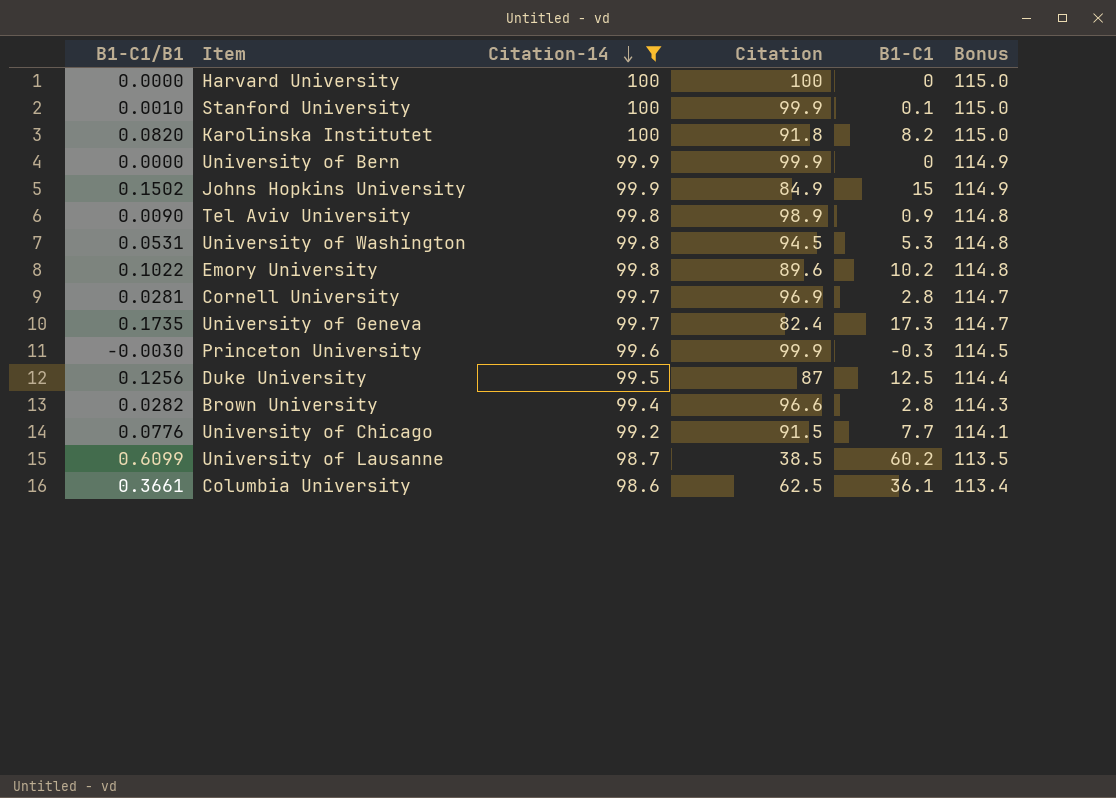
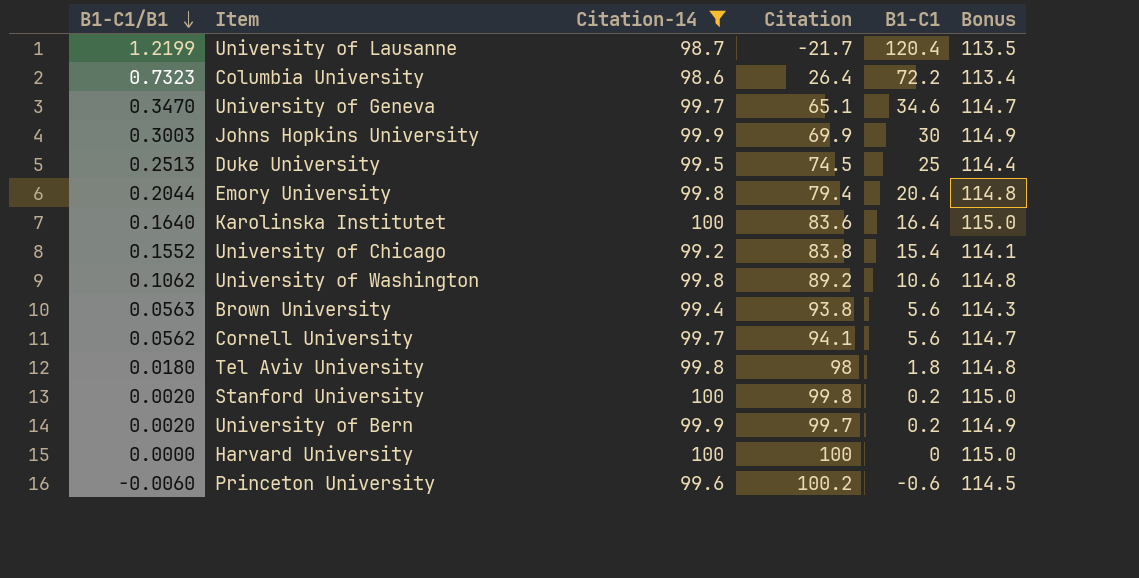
row order: Citation-14 descending -> B1-C1/B1 descending
University of Lausanne | B1-C1/B1: 0.6099 -> 1.2199
University of Lausanne | Citation: 38.5 -> -21.7
University of Lausanne | B1-C1: 60.2 -> 120.4
Columbia University | B1-C1/B1: 0.3661 -> 0.7323
Columbia University | Citation: 62.5 -> 26.4
Columbia University | B1-C1: 36.1 -> 72.2
University of Geneva | B1-C1/B1: 0.1735 -> 0.3470
University of Geneva | Citation: 82.4 -> 65.1
University of Geneva | B1-C1: 17.3 -> 34.6
Johns Hopkins University | B1-C1/B1: 0.1502 -> 0.3003
Johns Hopkins University | Citation: 84.9 -> 69.9
Johns Hopkins University | B1-C1: 15 -> 30
Duke University | B1-C1/B1: 0.1256 -> 0.2513
Duke University | Citation: 87 -> 74.5
Duke University | B1-C1: 12.5 -> 25
Emory University | B1-C1/B1: 0.1022 -> 0.2044
Emory University | Citation: 89.6 -> 79.4
Emory University | B1-C1: 10.2 -> 20.4
Karolinska Institutet | B1-C1/B1: 0.0820 -> 0.1640
Karolinska Institutet | Citation: 91.8 -> 83.6
Karolinska Institutet | B1-C1: 8.2 -> 16.4
University of Chicago | B1-C1/B1: 0.0776 -> 0.1552
University of Chicago | Citation: 91.5 -> 83.8
University of Chicago | B1-C1: 7.7 -> 15.4
University of Washington | B1-C1/B1: 0.0531 -> 0.1062
University of Washington | Citation: 94.5 -> 89.2
University of Washington | B1-C1: 5.3 -> 10.6
Brown University | B1-C1/B1: 0.0282 -> 0.0563
Brown University | Citation: 96.6 -> 93.8
Brown University | B1-C1: 2.8 -> 5.6
Cornell University | B1-C1/B1: 0.0281 -> 0.0562
Cornell University | Citation: 96.9 -> 94.1
Cornell University | B1-C1: 2.8 -> 5.6
Tel Aviv University | B1-C1/B1: 0.0090 -> 0.0180
Tel Aviv University | Citation: 98.9 -> 98
Tel Aviv University | B1-C1: 0.9 -> 1.8
Stanford University | B1-C1/B1: 0.0010 -> 0.0020
Stanford University | Citation: 99.9 -> 99.8
Stanford University | B1-C1: 0.1 -> 0.2
University of Bern | B1-C1/B1: 0.0000 -> 0.0020
University of Bern | Citation: 99.9 -> 99.7
University of Bern | B1-C1: 0 -> 0.2
Princeton University | B1-C1/B1: -0.0030 -> -0.0060
Princeton University | Citation: 99.9 -> 100.2
Princeton University | B1-C1: -0.3 -> -0.6

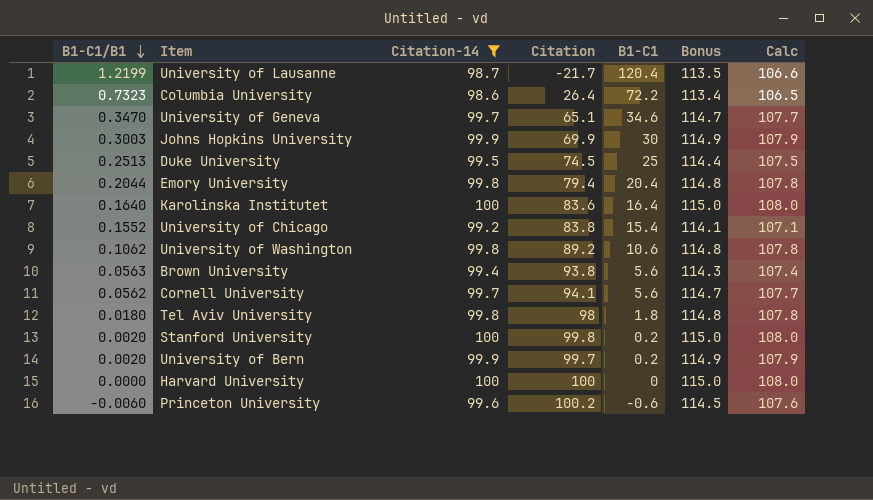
column Calc | formula: none -> [Citation-14] * 1.08

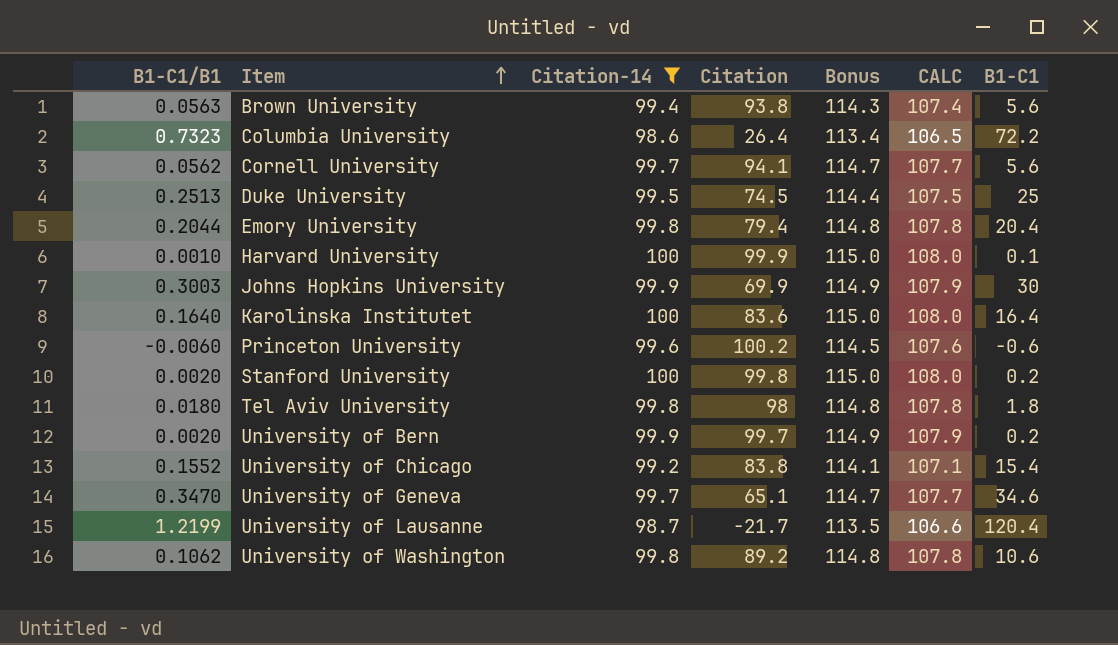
row order: B1-C1/B1 descending -> Item ascending
column name: Calc -> CALC
column B1-C1 | position: 5 -> 7
Harvard University | B1-C1/B1: 0.0000 -> 0.0010
Harvard University | Citation: 100 -> 99.9
Harvard University | B1-C1: 0 -> 0.1

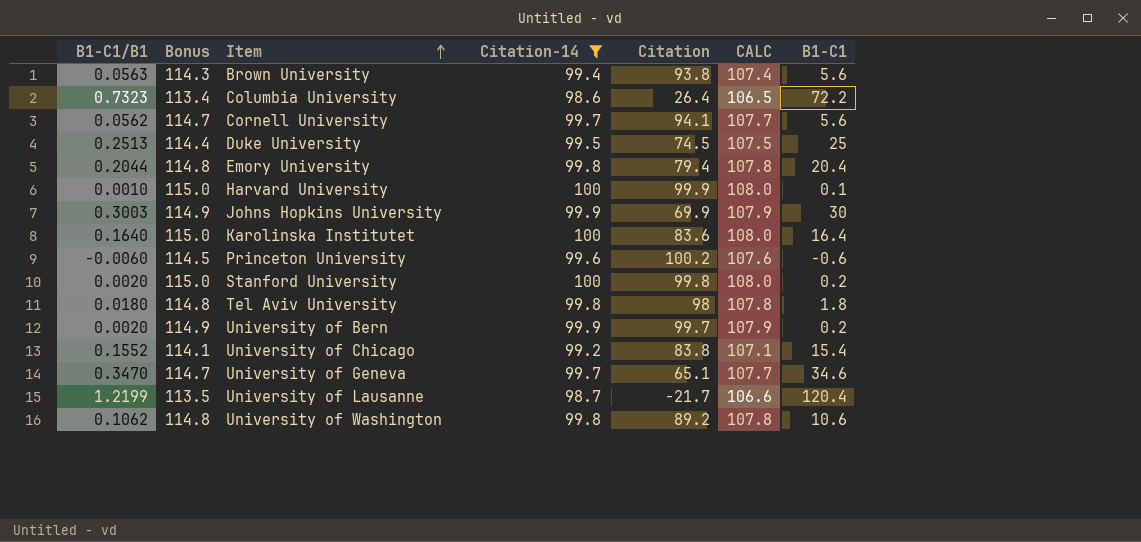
column Bonus | position: 5 -> 2

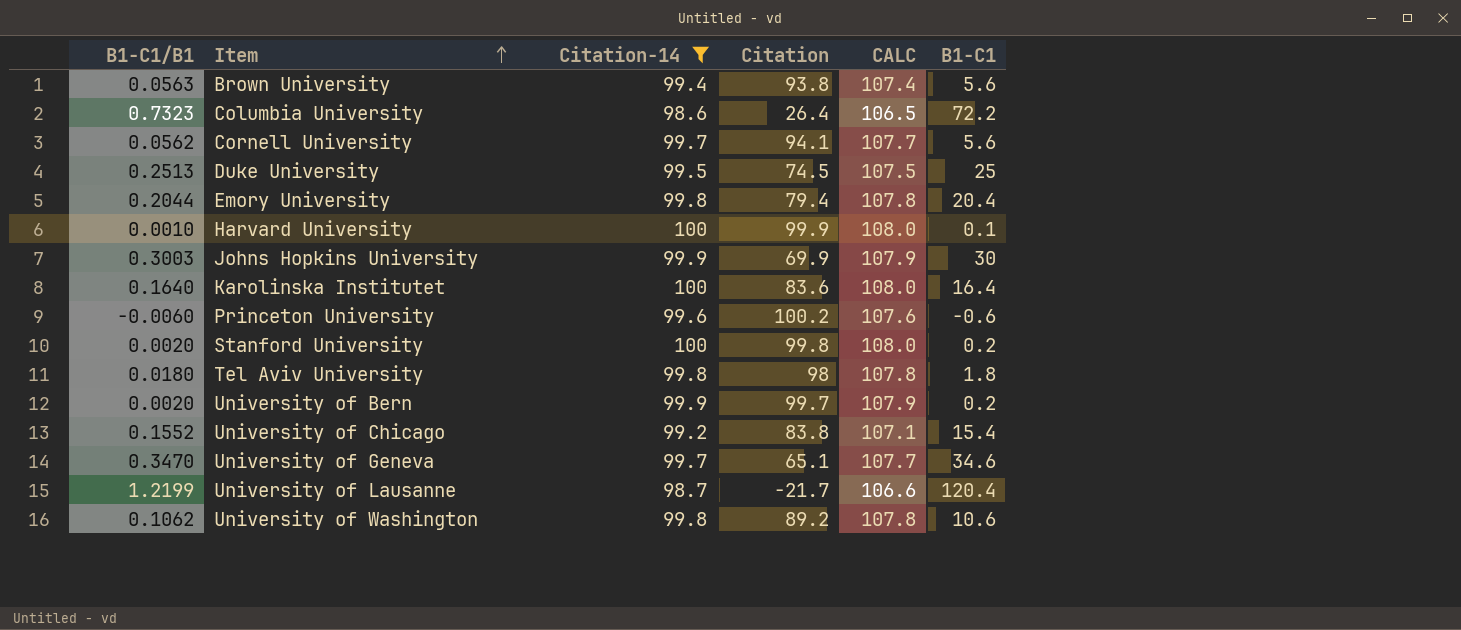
column Bonus | formula: [Citation-14] * 1.15 -> none

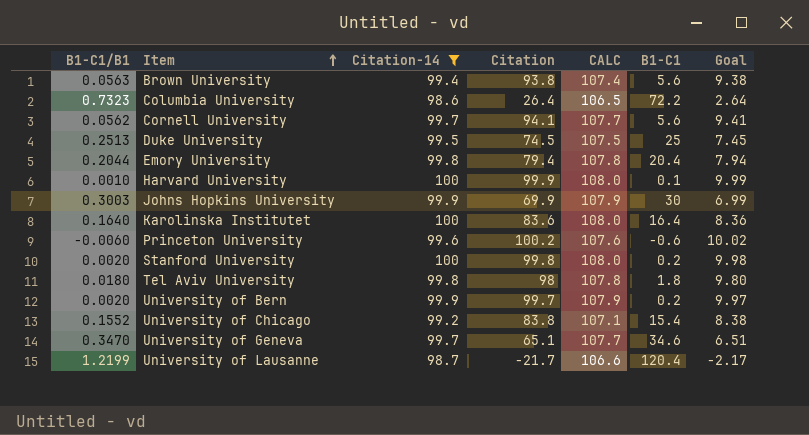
column Goal | formula: none -> [Citation] * 0.1
row University of Washington: 0.1062 | 99.8 | 89.2 | 107.8 | 10.6 -> none

